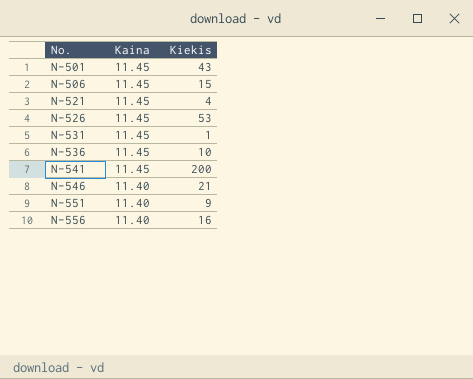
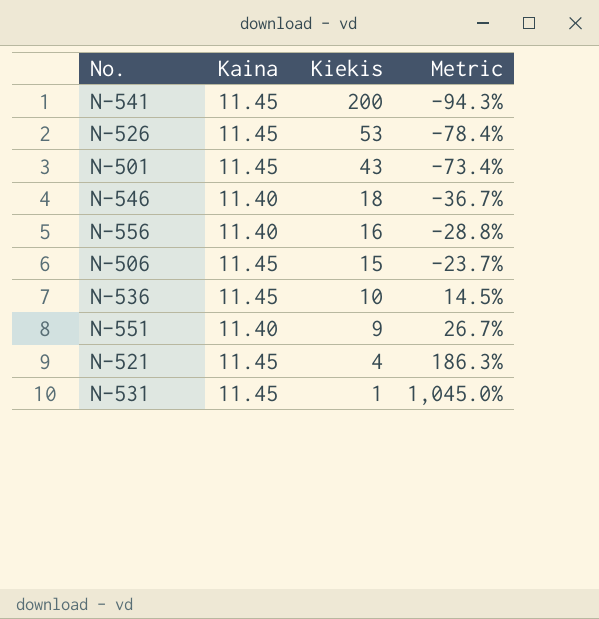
row order: No. ascending -> Kiekis descending
column Metric | formula: none -> ([Kaina] - [Kiekis]) / [Kiekis]
N-546 | Kiekis: 21 -> 18

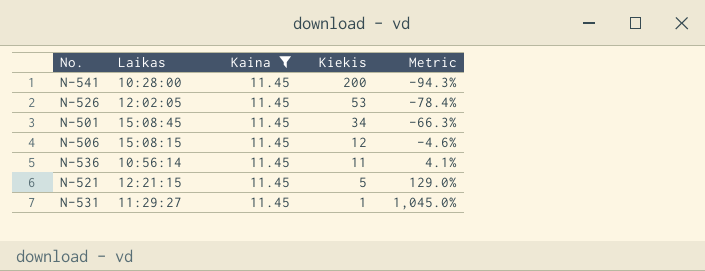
filter: none -> Kaina = 11.45
column Laikas | position: none -> 2
N-501 | Kiekis: 43 -> 34
N-501 | Metric: -73.4% -> -66.3%
N-506 | Kiekis: 15 -> 12
N-506 | Metric: -23.7% -> -4.6%
N-536 | Kiekis: 10 -> 11
N-536 | Metric: 14.5% -> 4.1%
N-521 | Kiekis: 4 -> 5
N-521 | Metric: 186.3% -> 129.0%

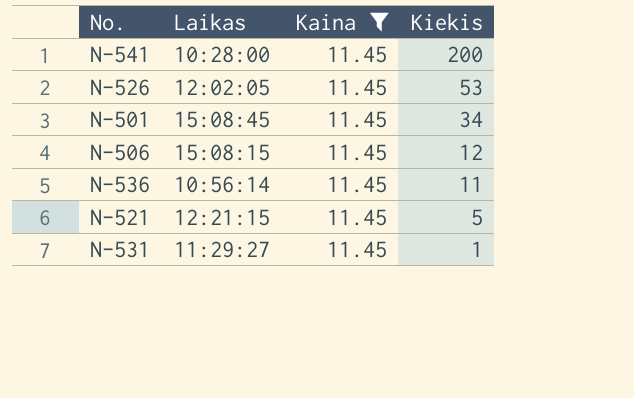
column Metric | formula: ([Kaina] - [Kiekis]) / [Kiekis] -> none

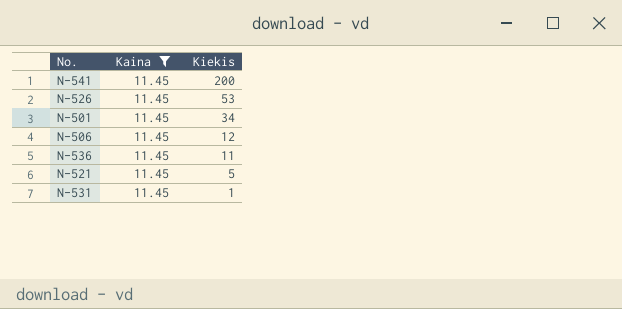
column Laikas | position: 2 -> none

